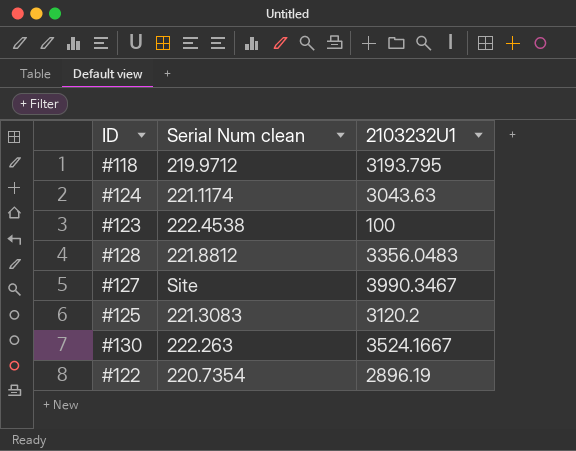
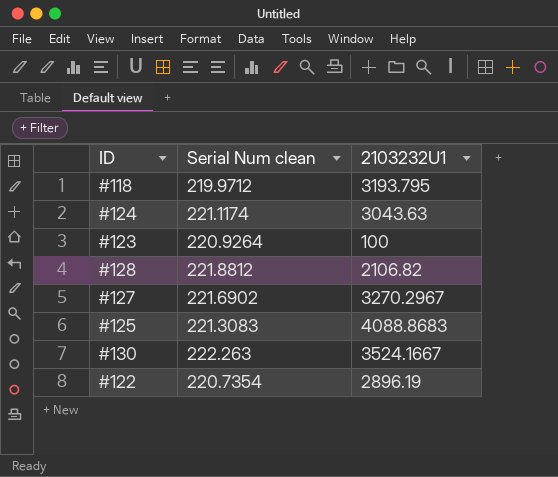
#123 | Serial Num clean: 222.4538 -> 220.9264
#128 | 2103232U1: 3356.0483 -> 2106.82
#127 | Serial Num clean: Site -> 221.6902
#127 | 2103232U1: 3990.3467 -> 3270.2967
#125 | 2103232U1: 3120.2 -> 4088.8683

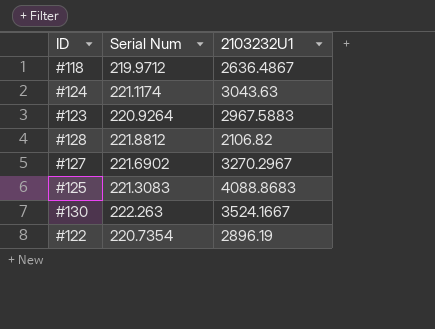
column name: Serial Num clean -> Serial Num
#118 | 2103232U1: 3193.795 -> 2636.4867
#123 | 2103232U1: 100 -> 2967.5883

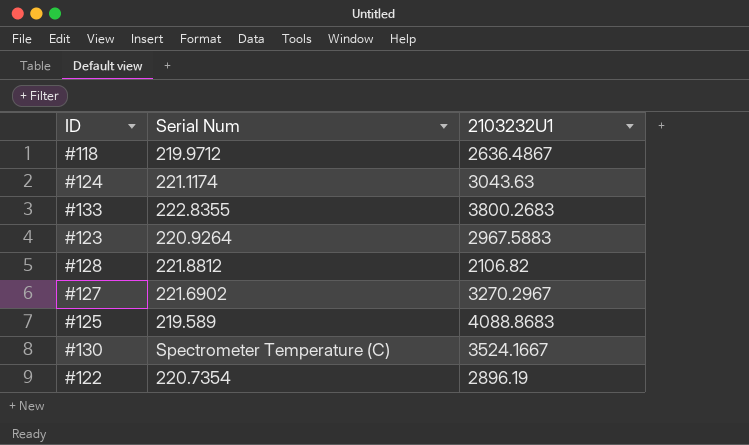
row #133: none -> 222.8355 | 3800.2683
#125 | Serial Num: 221.3083 -> 219.589
#130 | Serial Num: 222.263 -> Spectrometer Temperature (C)

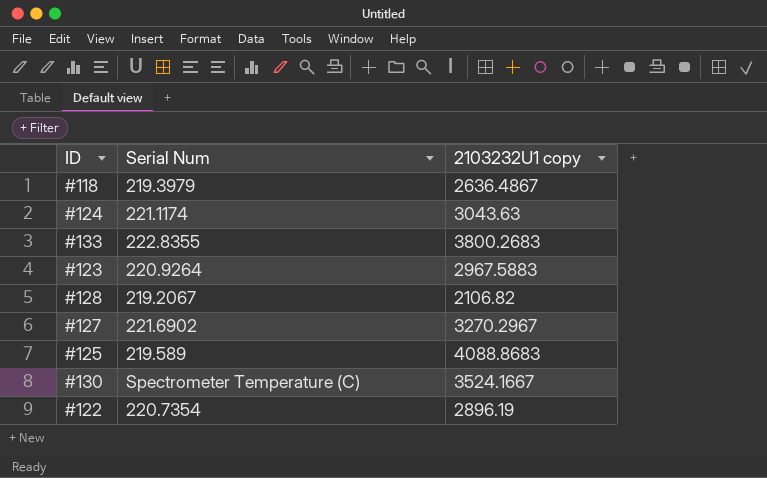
column name: 2103232U1 -> 2103232U1 copy
#118 | Serial Num: 219.9712 -> 219.3979
#128 | Serial Num: 221.8812 -> 219.2067

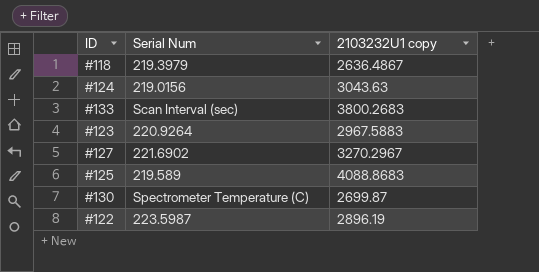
row #128: 219.2067 | 2106.82 -> none
#124 | Serial Num: 221.1174 -> 219.0156
#133 | Serial Num: 222.8355 -> Scan Interval (sec)
#130 | 2103232U1 copy: 3524.1667 -> 2699.87
#122 | Serial Num: 220.7354 -> 223.5987

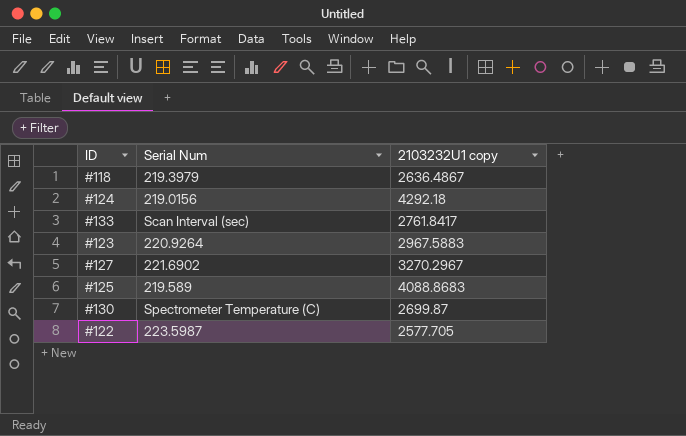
#124 | 2103232U1 copy: 3043.63 -> 4292.18
#133 | 2103232U1 copy: 3800.2683 -> 2761.8417
#122 | 2103232U1 copy: 2896.19 -> 2577.705

